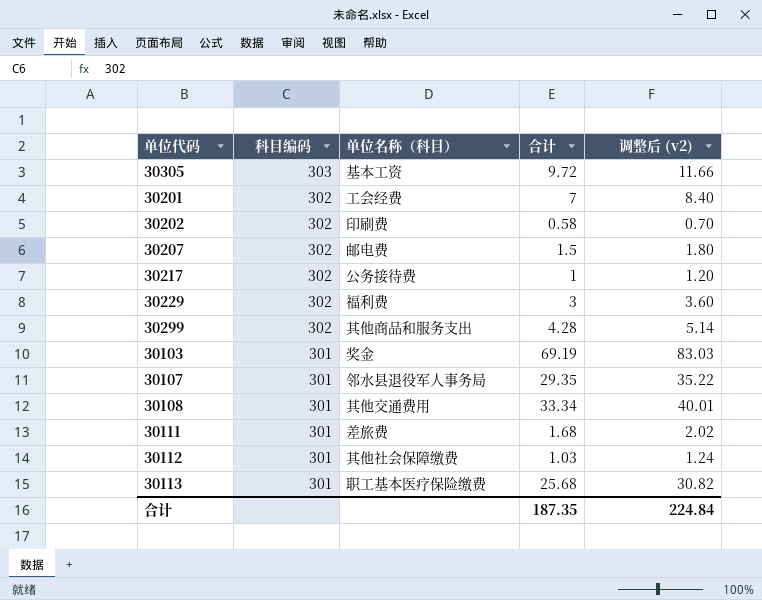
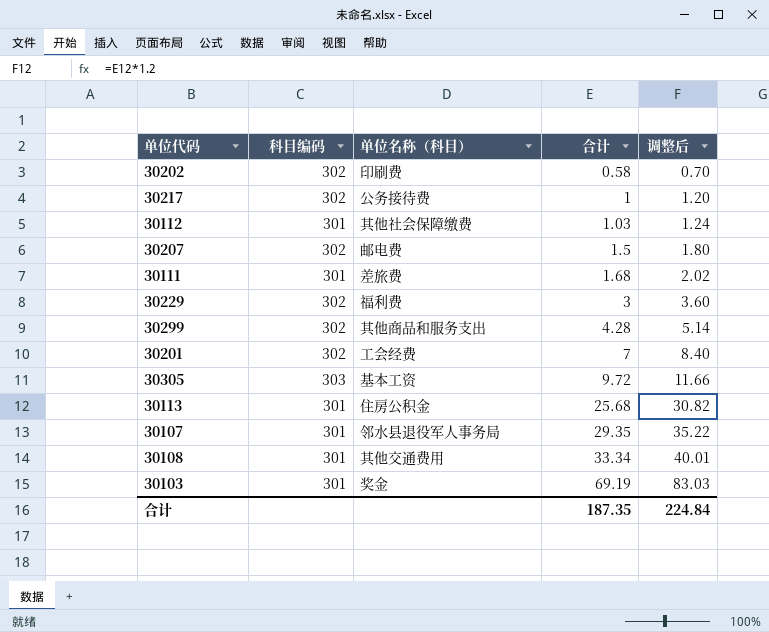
row order: 科目编码 descending -> 合计 ascending
column name: 调整后 (v2) -> 调整后
30113 | 单位名称（科目）: 职工基本医疗保险缴费 -> 住房公积金

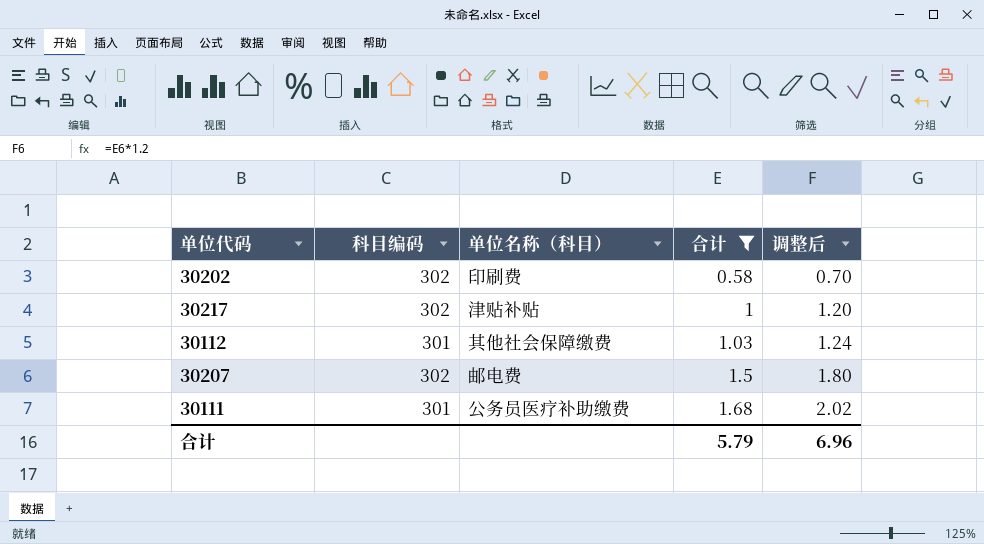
filter: none -> 合计 <= 1.68
30217 | 单位名称（科目）: 公务接待费 -> 津贴补贴
30111 | 单位名称（科目）: 差旅费 -> 公务员医疗补助缴费
合计 | 合计: 187.35 -> 5.79
合计 | 调整后: 224.84 -> 6.96

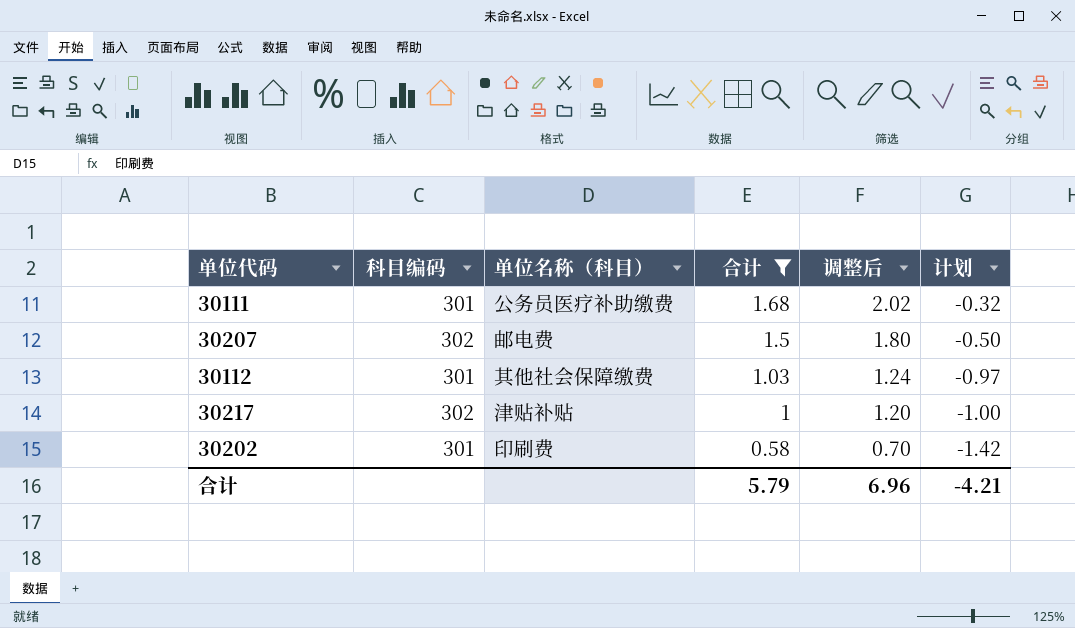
row order: 合计 ascending -> 合计 descending
column 计划 | formula: none -> [合计] - 2
30202 | 科目编码: 302 -> 301

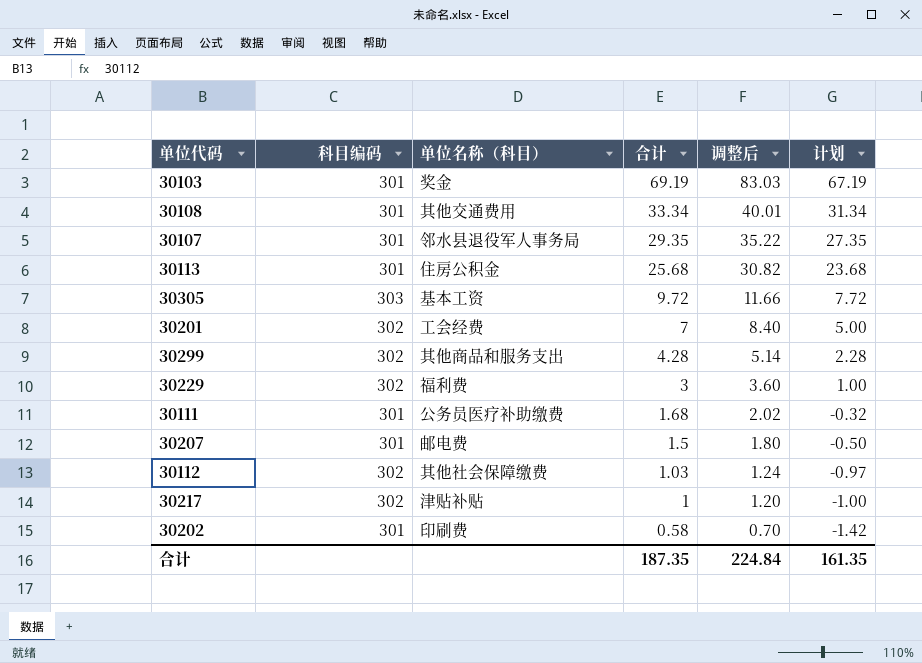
filter: 合计 <= 1.68 -> none
30207 | 科目编码: 302 -> 301
30112 | 科目编码: 301 -> 302
合计 | 合计: 5.79 -> 187.35
合计 | 调整后: 6.96 -> 224.84
合计 | 计划: -4.21 -> 161.35

